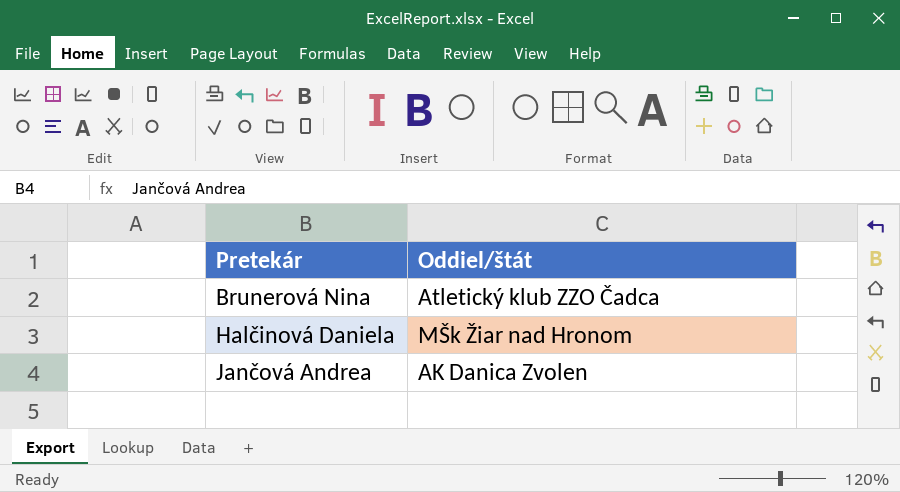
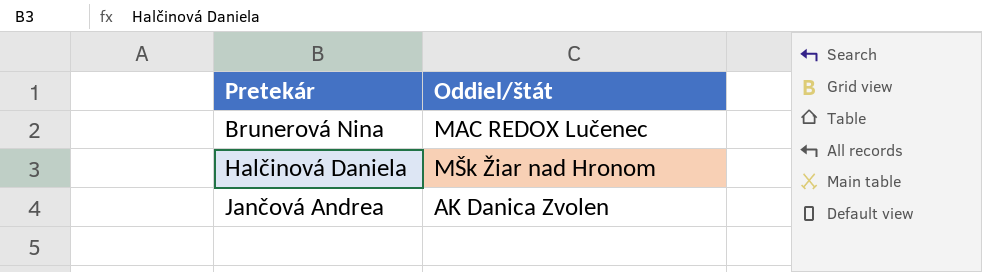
Brunerová Nina | Oddiel/štát: Atletický klub ZZO Čadca -> MAC REDOX Lučenec

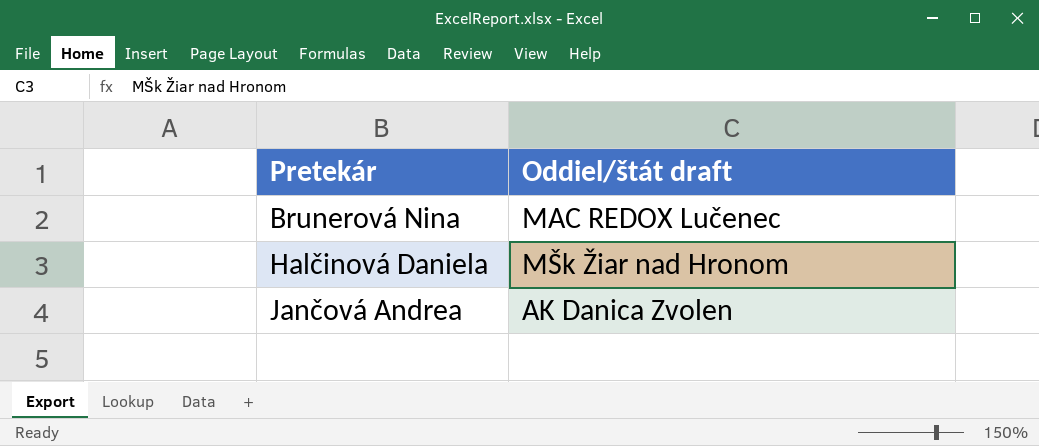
column name: Oddiel/štát -> Oddiel/štát draft

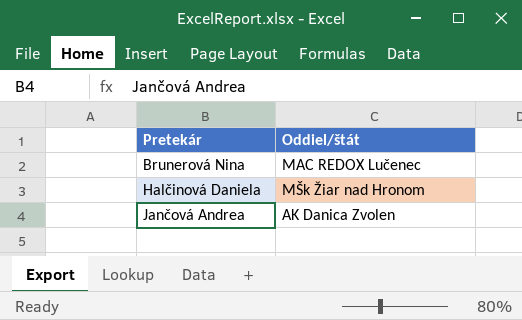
column name: Oddiel/štát draft -> Oddiel/štát

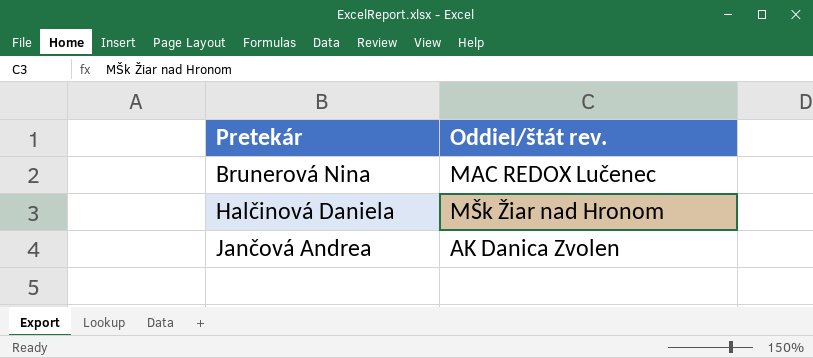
column name: Oddiel/štát -> Oddiel/štát rev.

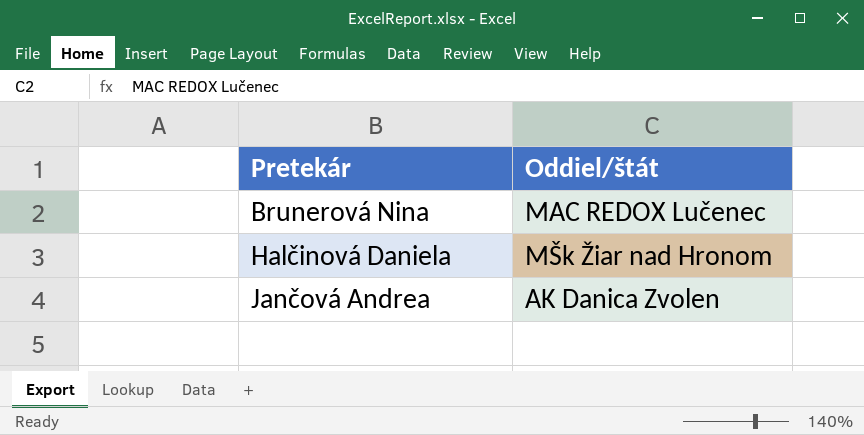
column name: Oddiel/štát rev. -> Oddiel/štát

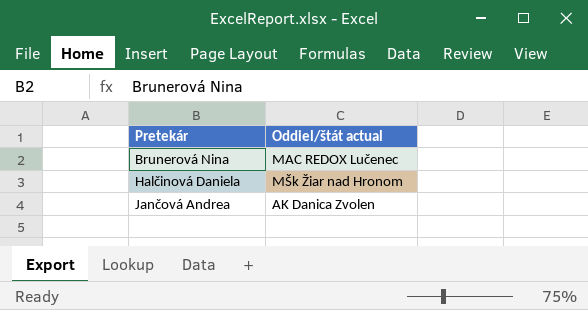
column name: Oddiel/štát -> Oddiel/štát actual

